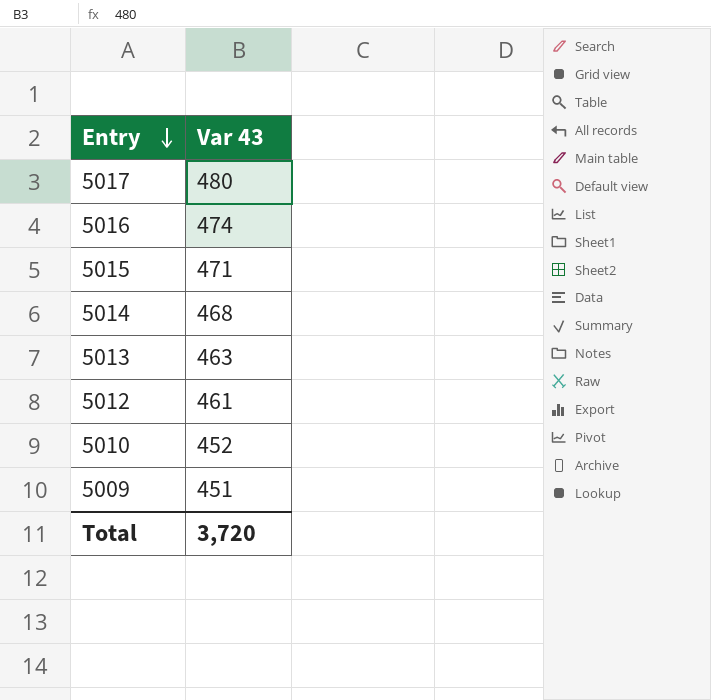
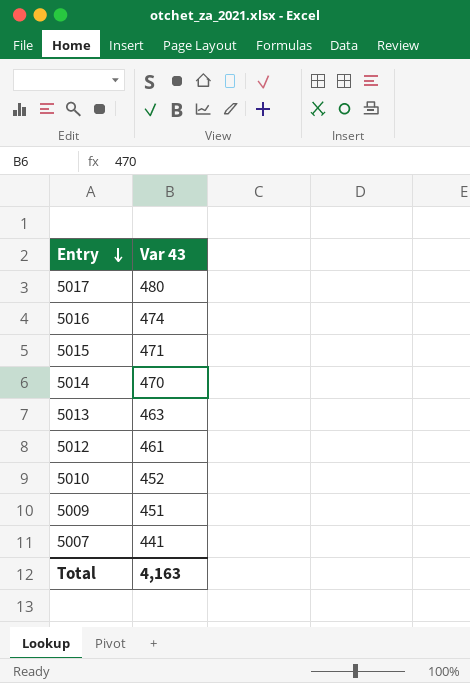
5014 | Var 43: 468 -> 470
row 5007: none -> 441
Total | Var 43: 3,720 -> 4,163

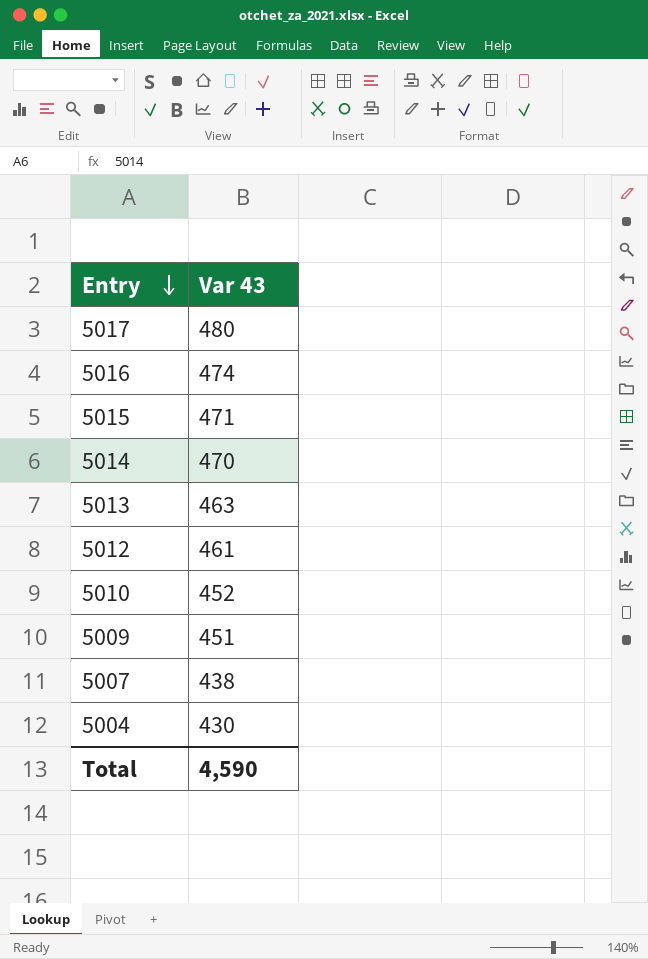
5007 | Var 43: 441 -> 438
row 5004: none -> 430
Total | Var 43: 4,163 -> 4,590

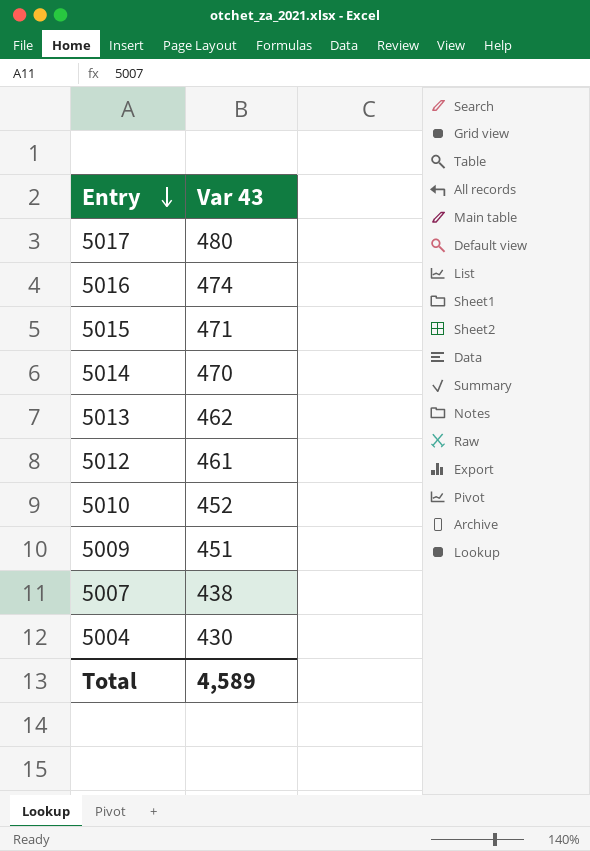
5013 | Var 43: 463 -> 462
Total | Var 43: 4,590 -> 4,589

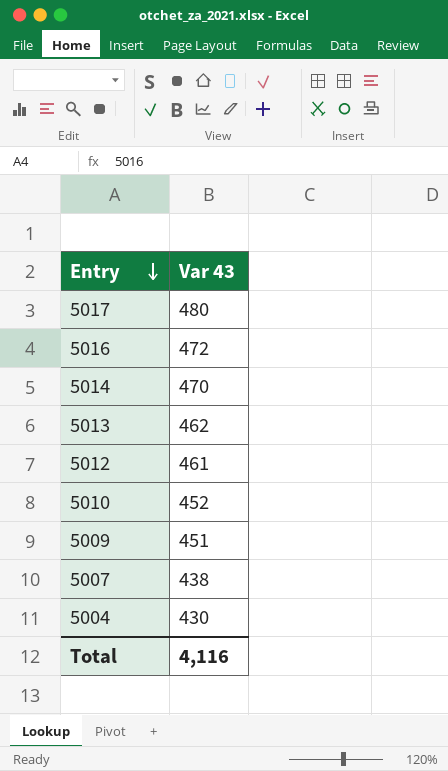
row 5015: 471 -> none
5016 | Var 43: 474 -> 472
Total | Var 43: 4,589 -> 4,116

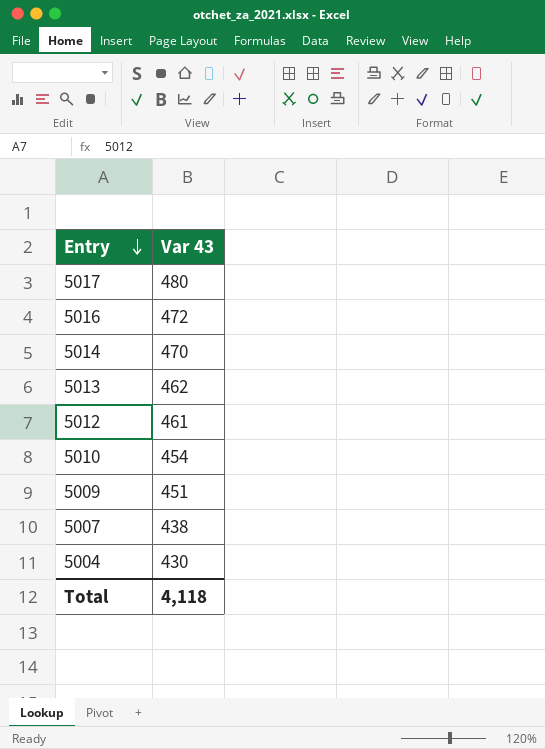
5010 | Var 43: 452 -> 454
Total | Var 43: 4,116 -> 4,118

